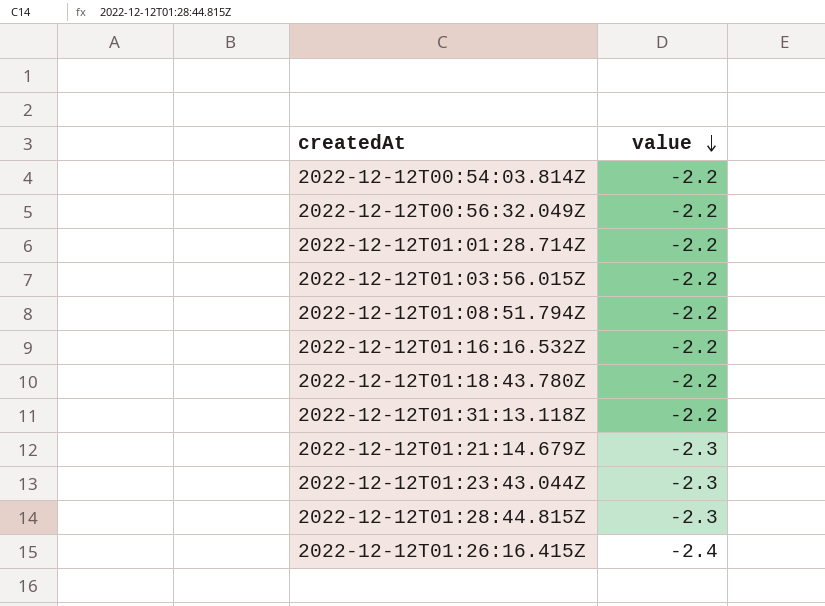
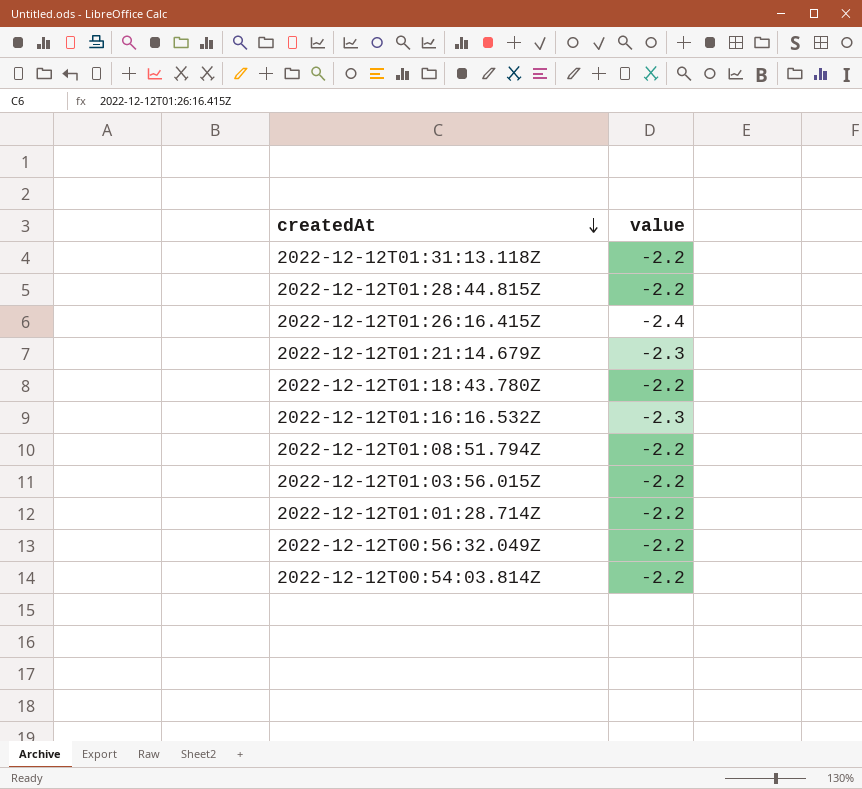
row order: value descending -> createdAt descending
row 2022-12-12T01:23:43.044Z: -2.3 -> none
2022-12-12T01:28:44.815Z | value: -2.3 -> -2.2
2022-12-12T01:16:16.532Z | value: -2.2 -> -2.3

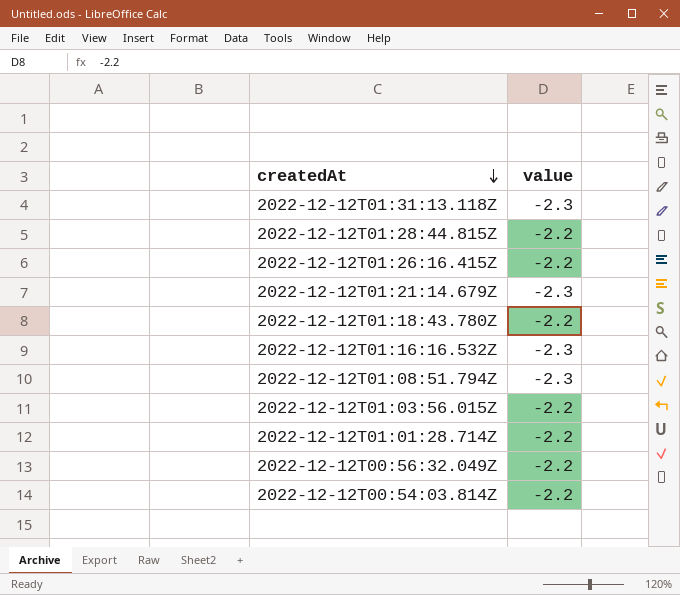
2022-12-12T01:31:13.118Z | value: -2.2 -> -2.3
2022-12-12T01:26:16.415Z | value: -2.4 -> -2.2
2022-12-12T01:08:51.794Z | value: -2.2 -> -2.3

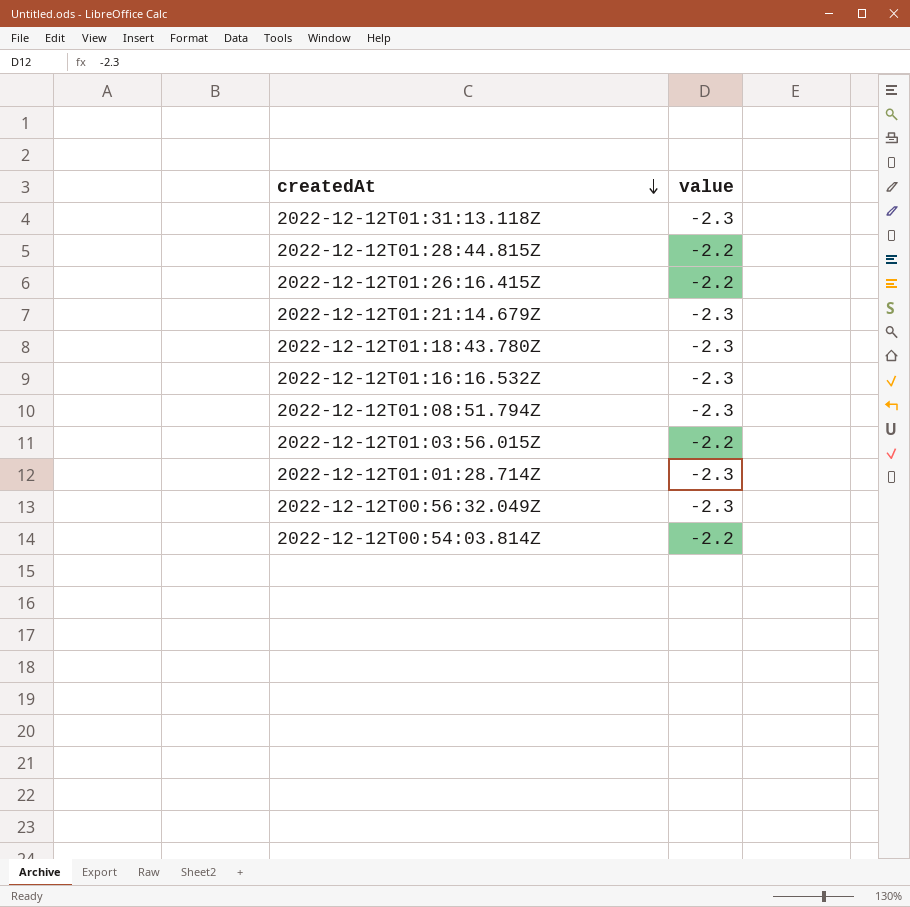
2022-12-12T01:18:43.780Z | value: -2.2 -> -2.3
2022-12-12T01:01:28.714Z | value: -2.2 -> -2.3
2022-12-12T00:56:32.049Z | value: -2.2 -> -2.3

